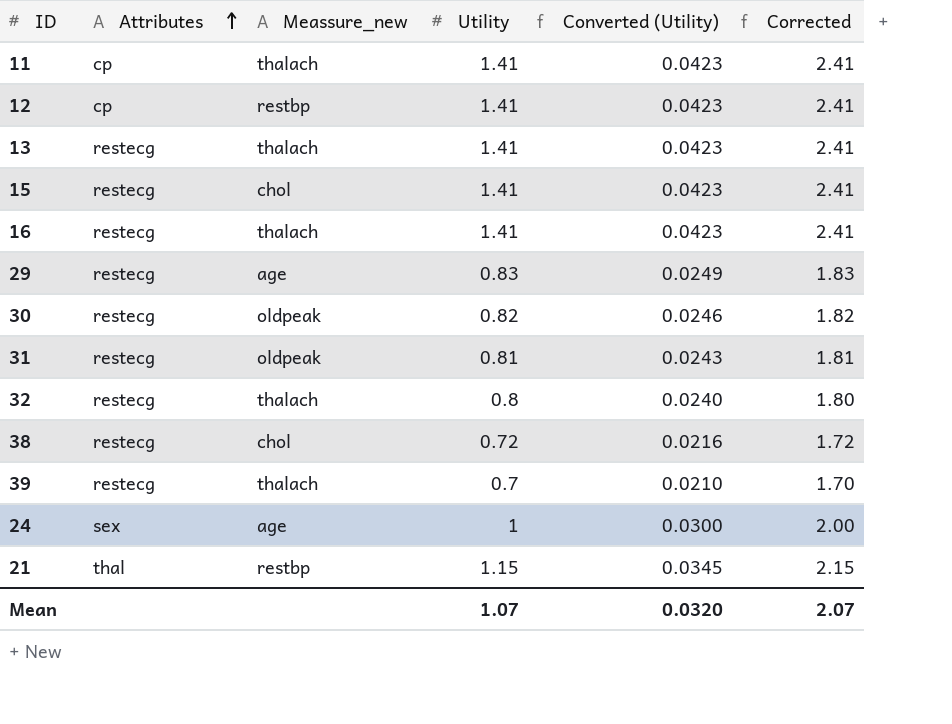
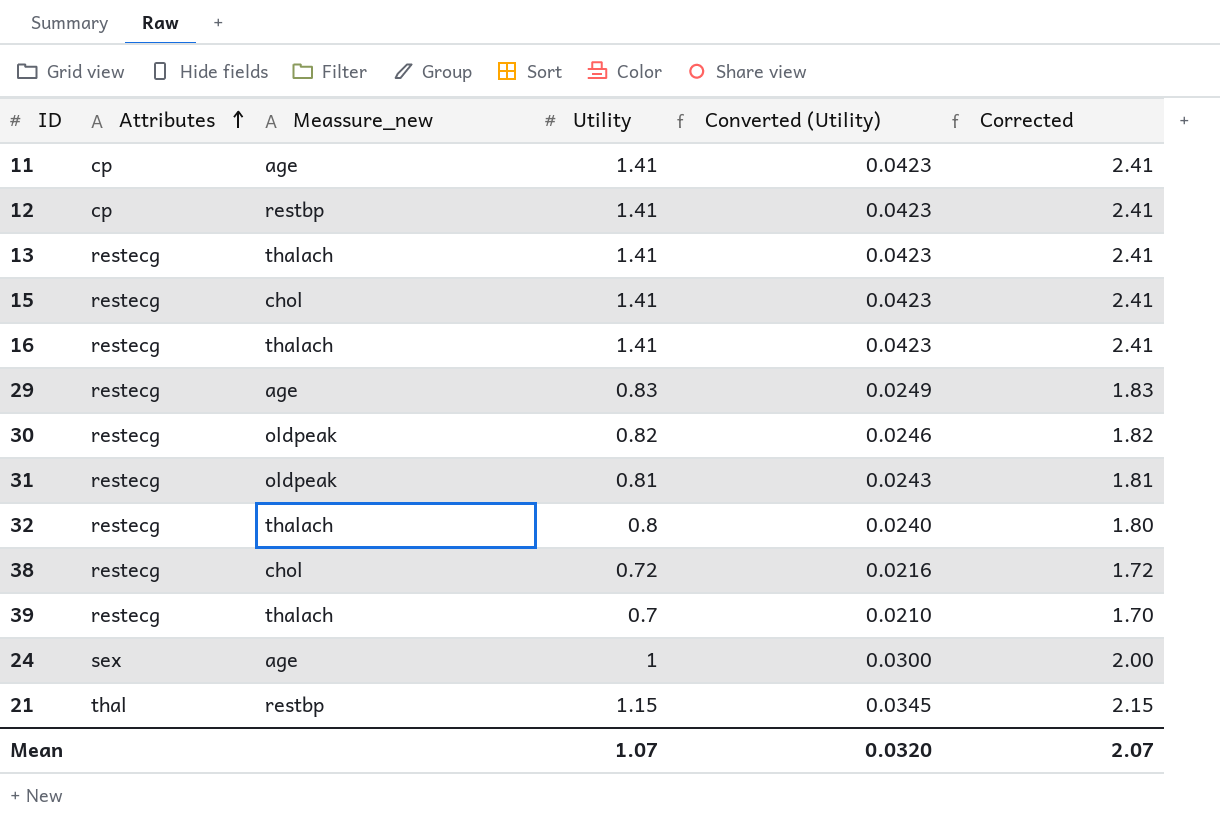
11 | Meassure_new: thalach -> age

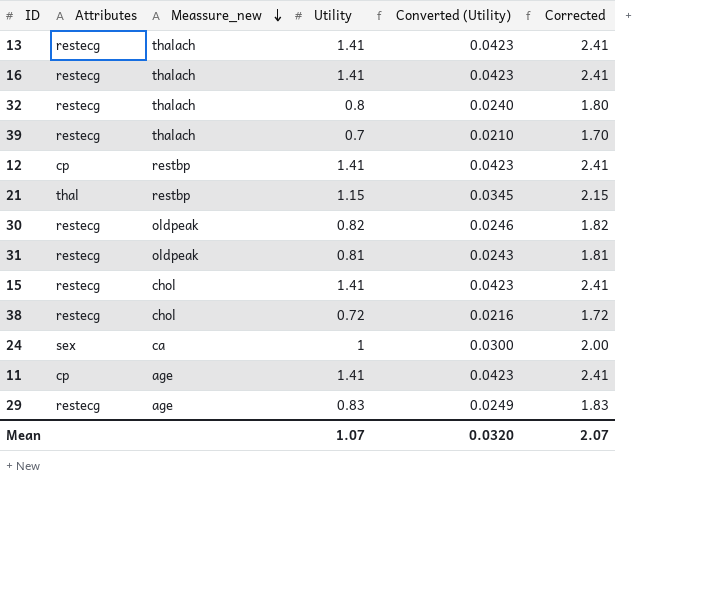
row order: Attributes ascending -> Meassure_new descending
24 | Meassure_new: age -> ca

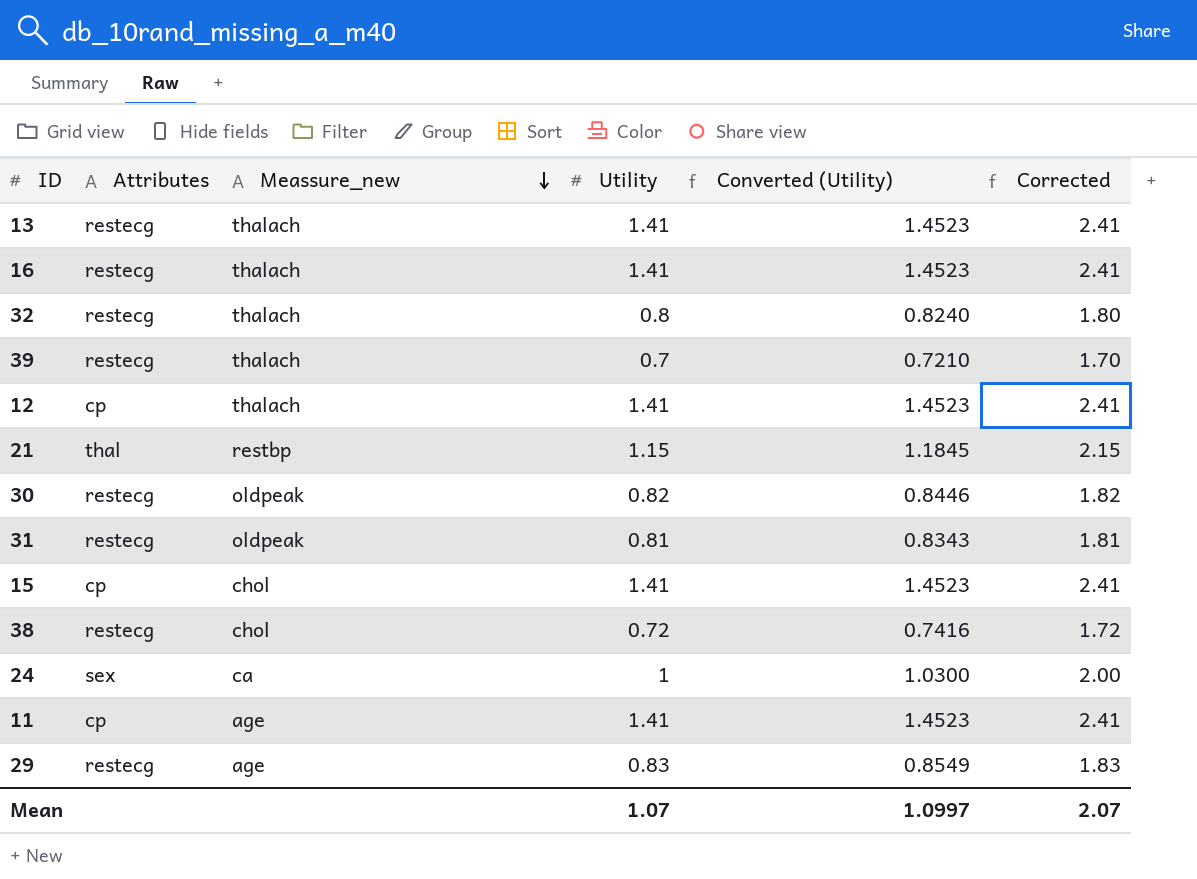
column Converted (Utility) | formula: [Utility] * 0.03 -> [Utility] * 1.03
12 | Meassure_new: restbp -> thalach
15 | Attributes: restecg -> cp
Mean | Converted (Utility): 0.0320 -> 1.0997

